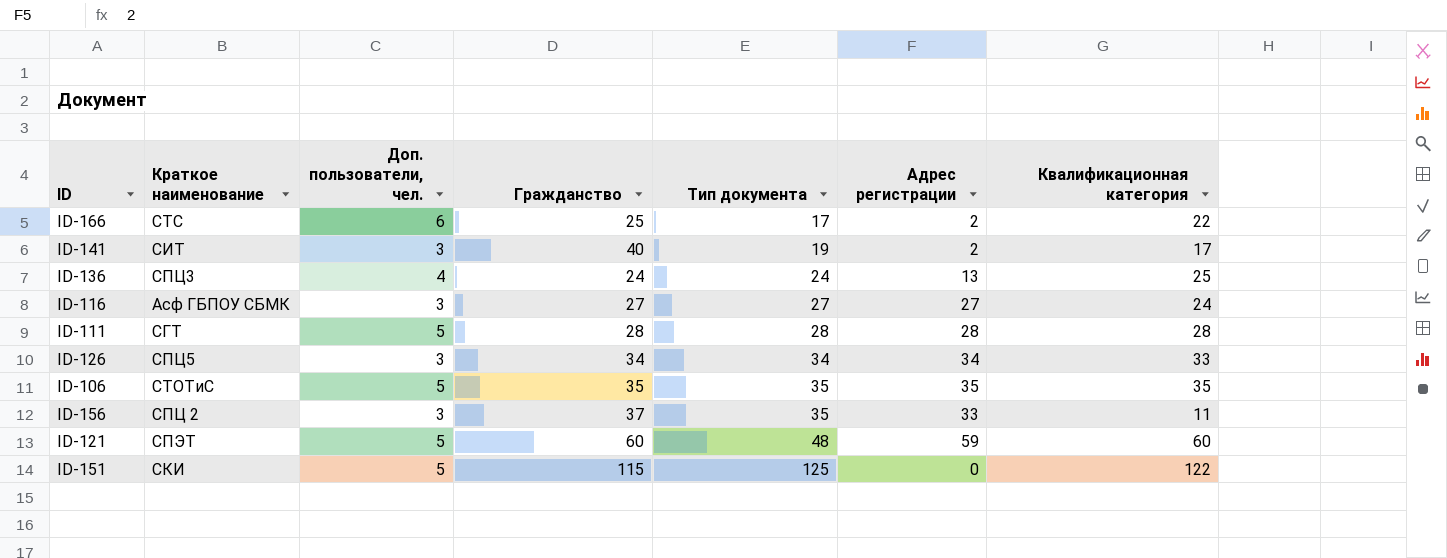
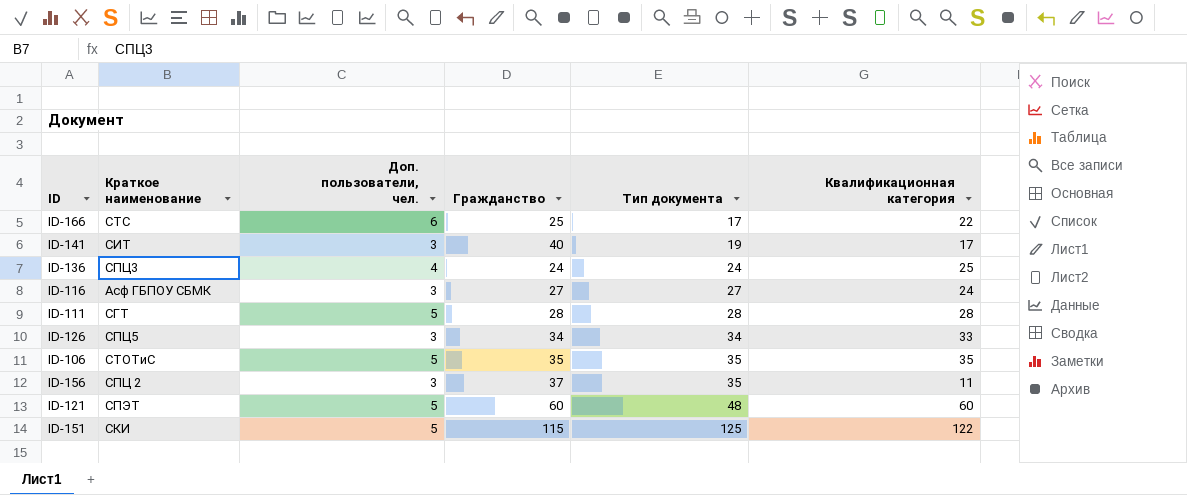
column Адрес регистрации | position: 6 -> none

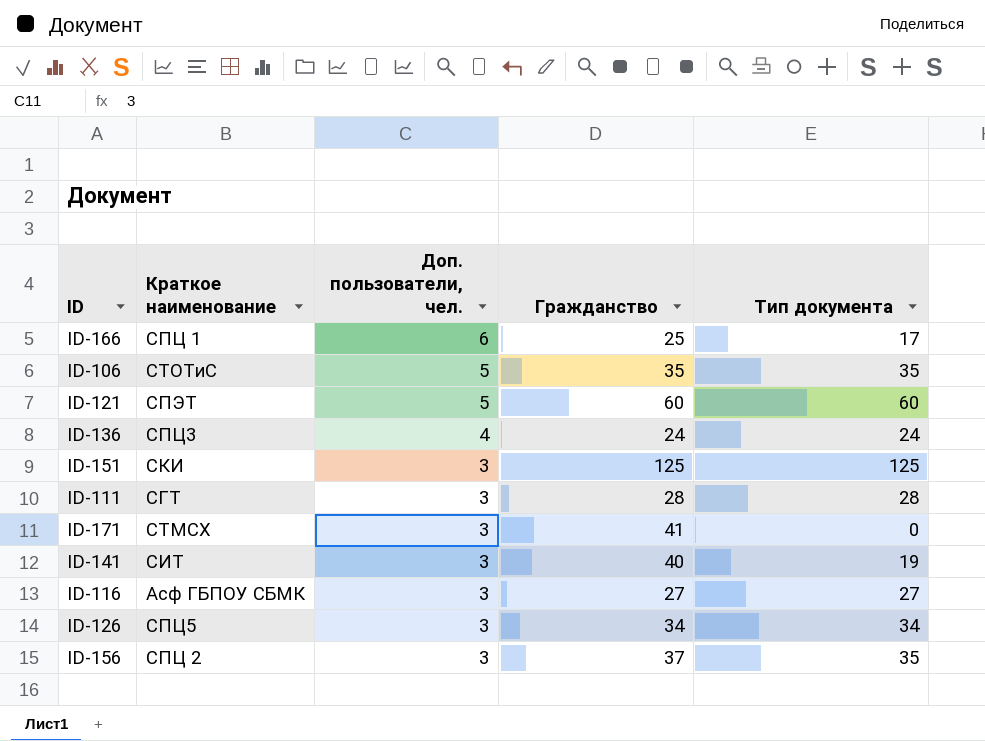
row order: Тип документа ascending -> Доп. пользователи, чел. descending
column Квалификационная категория | position: 6 -> none
ID-166 | Краткое наименование: СТС -> СПЦ 1
ID-121 | Тип документа: 48 -> 60
ID-151 | Доп. пользователи, чел.: 5 -> 3
ID-151 | Гражданство: 115 -> 125
ID-111 | Доп. пользователи, чел.: 5 -> 3
row ID-171: none -> СТМСХ | 3 | 41 | 0

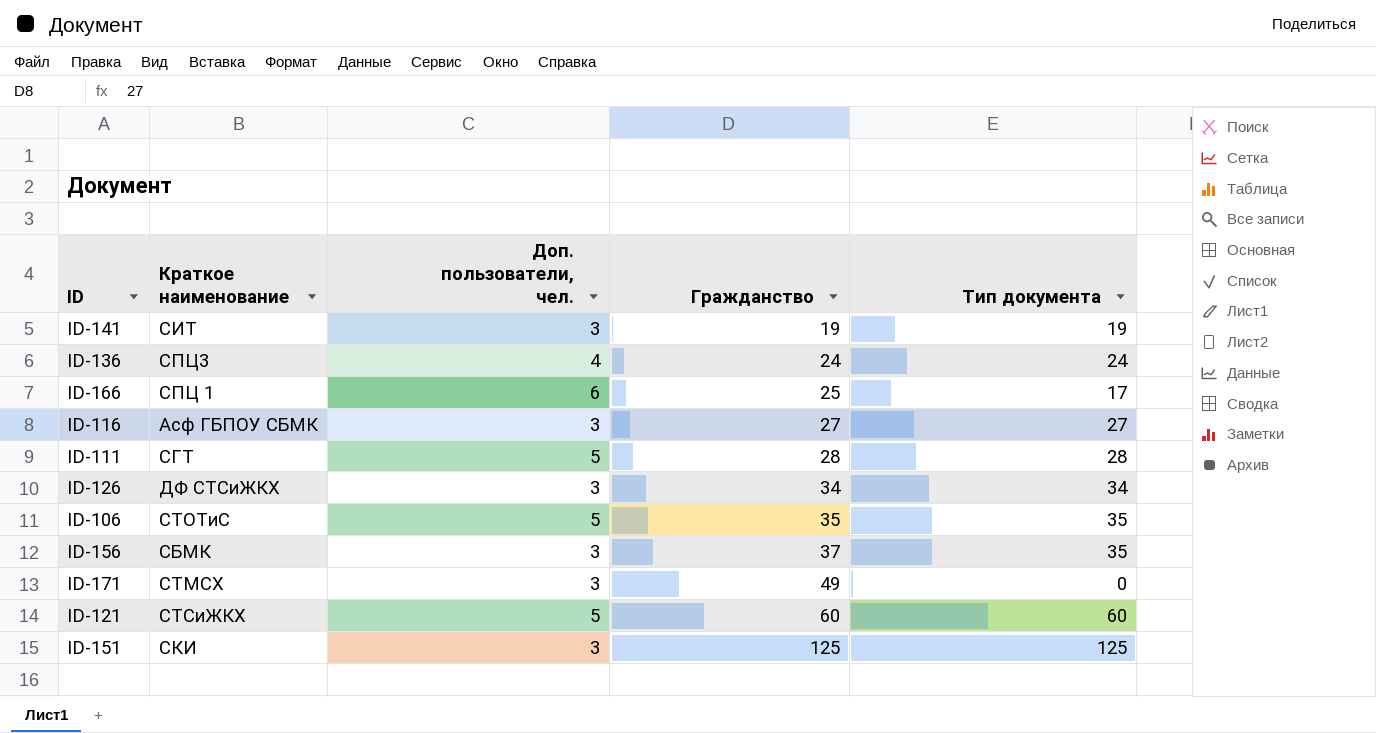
row order: Доп. пользователи, чел. descending -> Гражданство ascending
ID-141 | Гражданство: 40 -> 19
ID-111 | Доп. пользователи, чел.: 3 -> 5
ID-126 | Краткое наименование: СПЦ5 -> ДФ СТСиЖКХ
ID-156 | Краткое наименование: СПЦ 2 -> СБМК
ID-171 | Гражданство: 41 -> 49
ID-121 | Краткое наименование: СПЭТ -> СТСиЖКХ

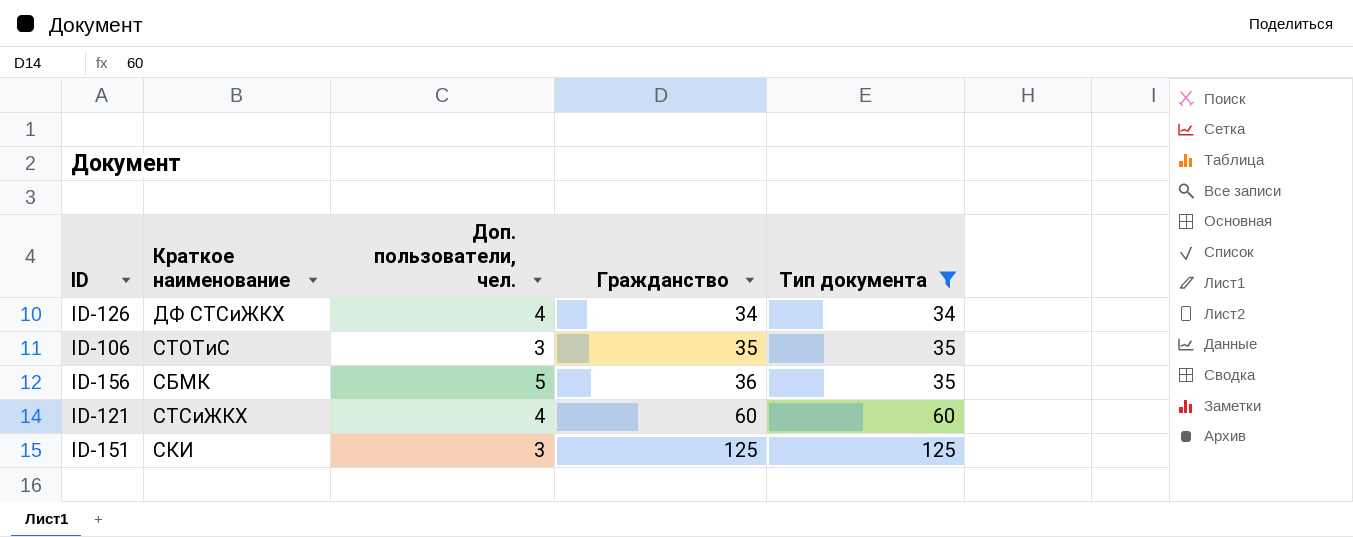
filter: none -> Тип документа >= 34
ID-126 | Доп. пользователи, чел.: 3 -> 4
ID-106 | Доп. пользователи, чел.: 5 -> 3
ID-156 | Доп. пользователи, чел.: 3 -> 5
ID-156 | Гражданство: 37 -> 36
ID-121 | Доп. пользователи, чел.: 5 -> 4

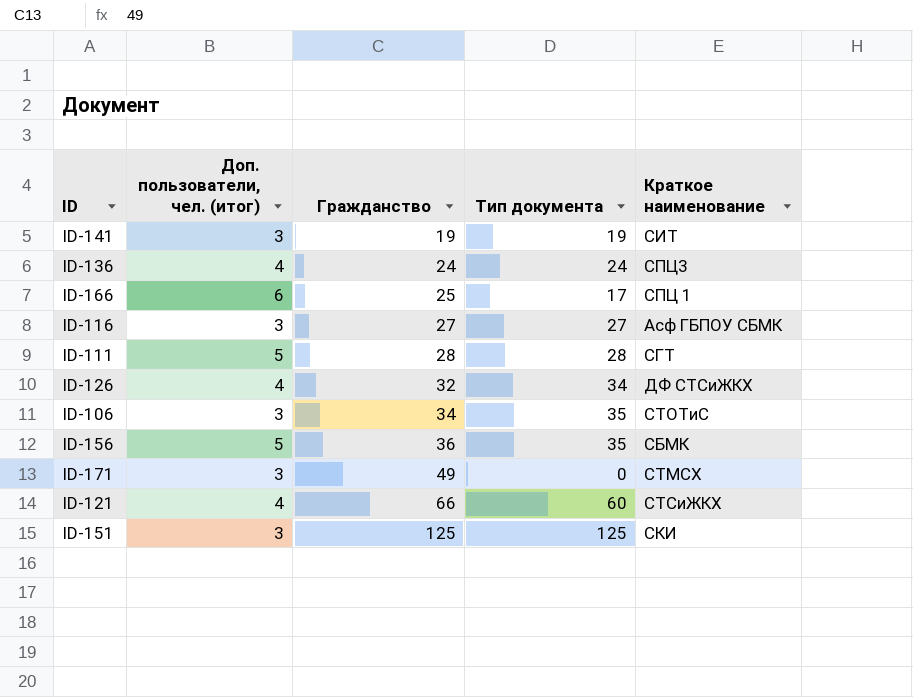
filter: Тип документа >= 34 -> none
column name: Доп. пользователи, чел. -> Доп. пользователи, чел. (итог)
column Краткое наименование | position: 2 -> 5
ID-126 | Гражданство: 34 -> 32
ID-106 | Гражданство: 35 -> 34
ID-121 | Гражданство: 60 -> 66

